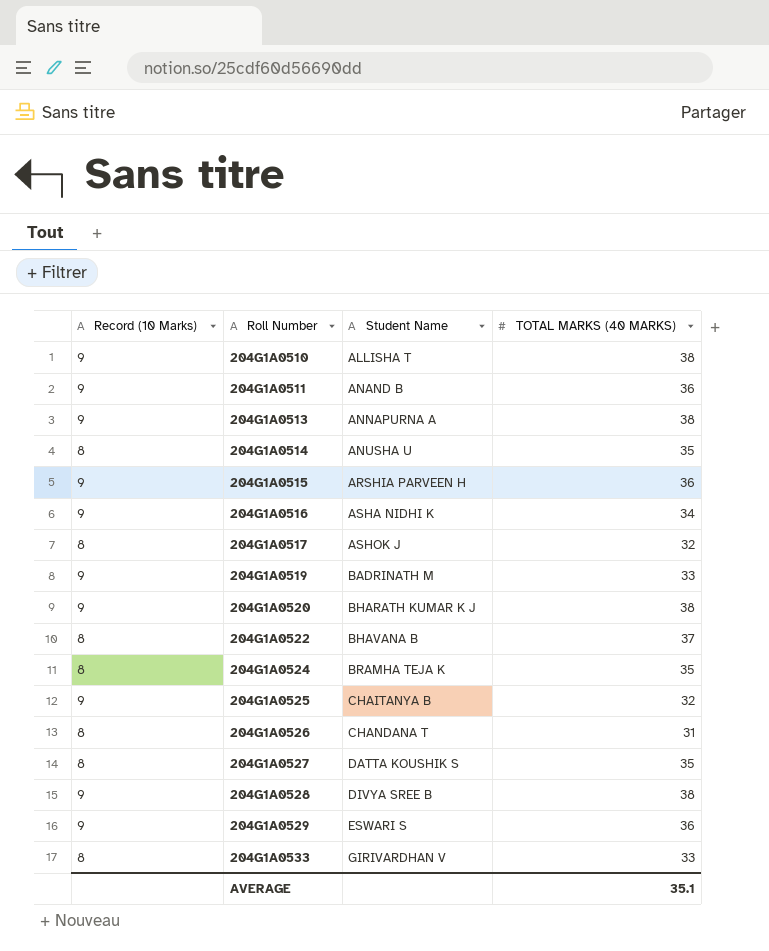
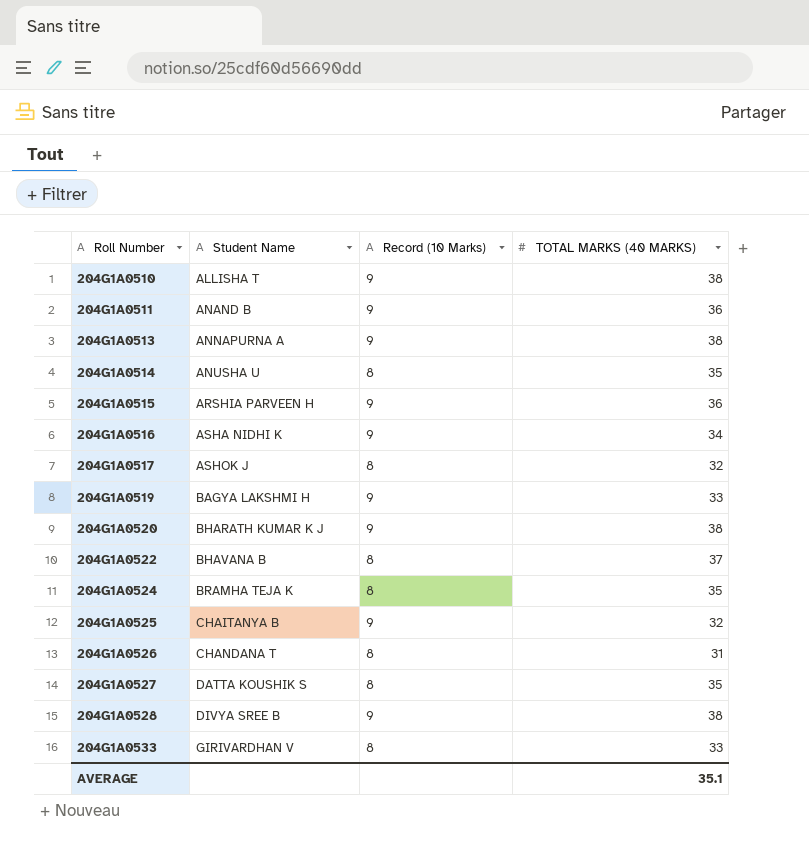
column Record (10 Marks) | position: 1 -> 3
row 204G1A0529: 9 | ESWARI S | 36 -> none
204G1A0519 | Student Name: BADRINATH M -> BAGYA LAKSHMI H

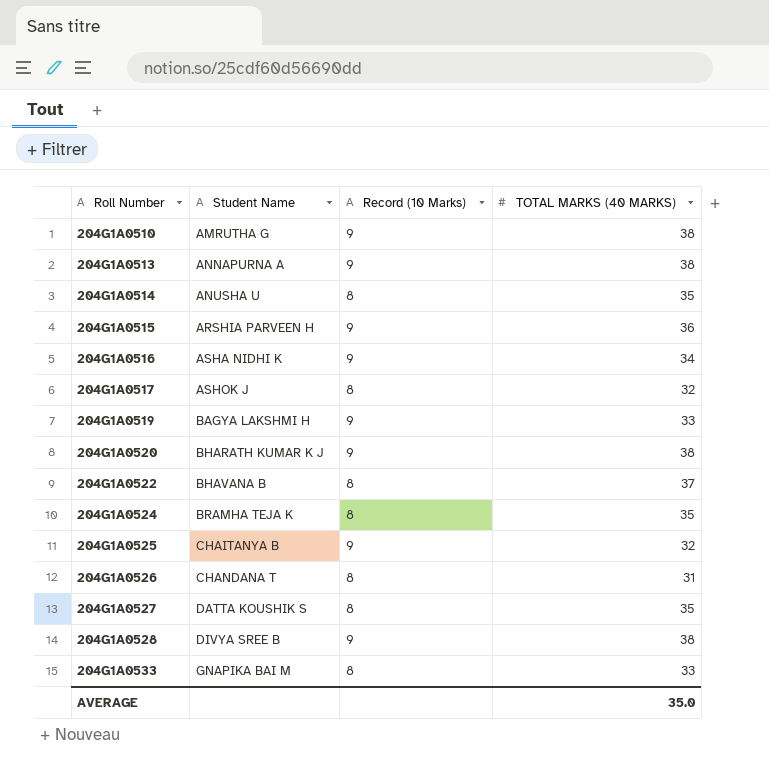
row 204G1A0511: ANAND B | 9 | 36 -> none
204G1A0510 | Student Name: ALLISHA T -> AMRUTHA G
204G1A0533 | Student Name: GIRIVARDHAN V -> GNAPIKA BAI M
AVERAGE | TOTAL MARKS (40 MARKS): 35.1 -> 35.0

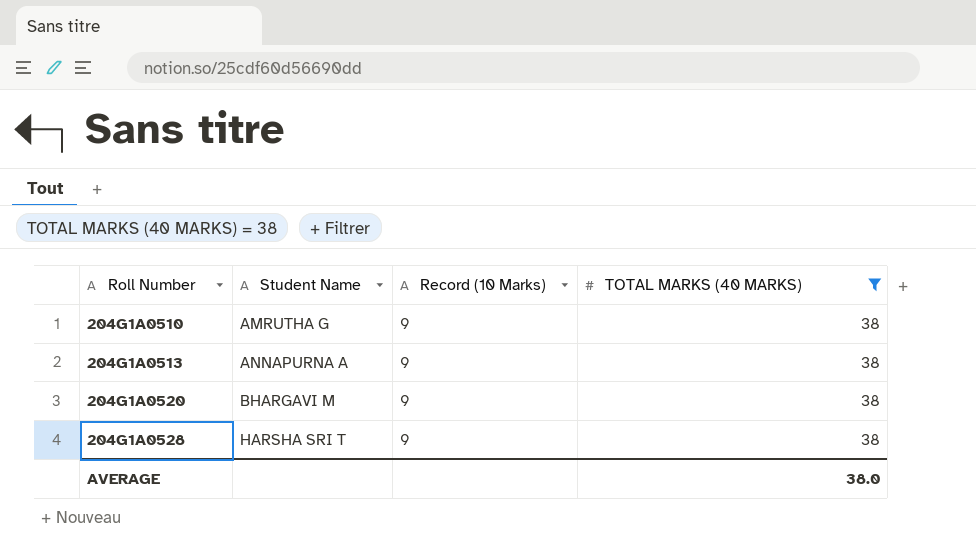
filter: none -> TOTAL MARKS (40 MARKS) = 38
204G1A0520 | Student Name: BHARATH KUMAR K J -> BHARGAVI M
204G1A0528 | Student Name: DIVYA SREE B -> HARSHA SRI T
AVERAGE | TOTAL MARKS (40 MARKS): 35.0 -> 38.0

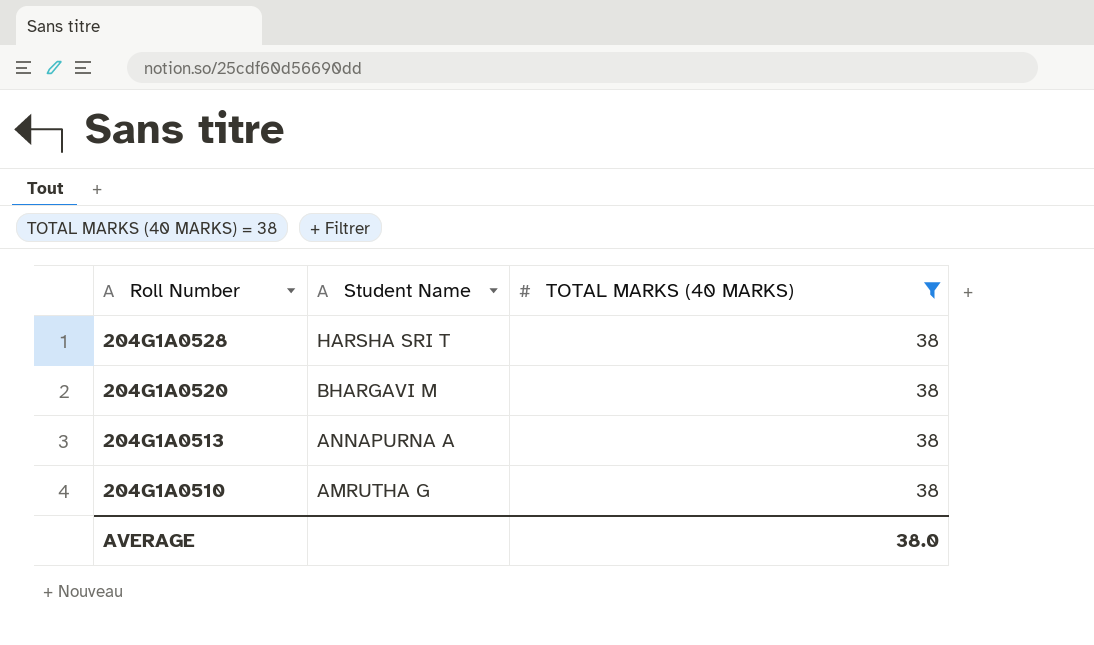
row order: Roll Number ascending -> Roll Number descending
column Record (10 Marks) | position: 3 -> none

